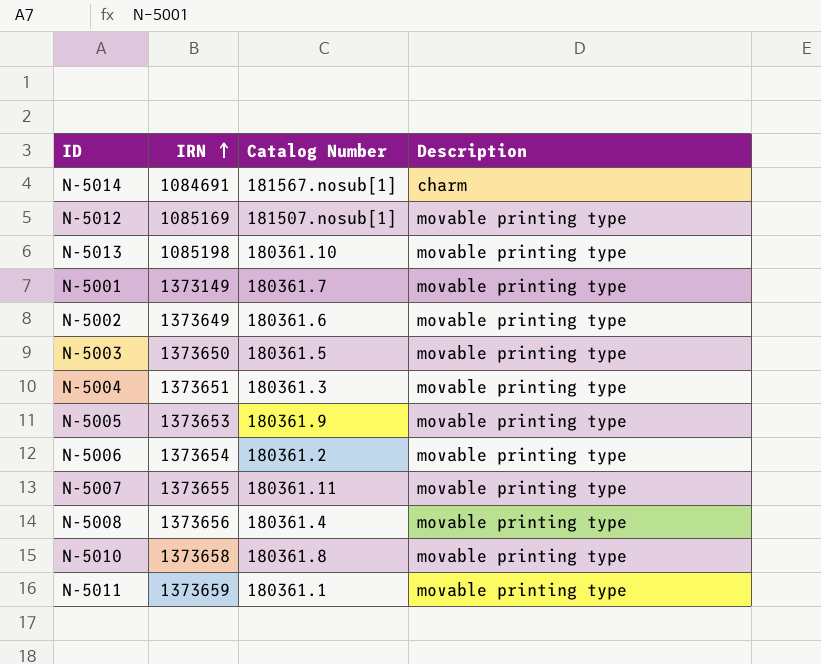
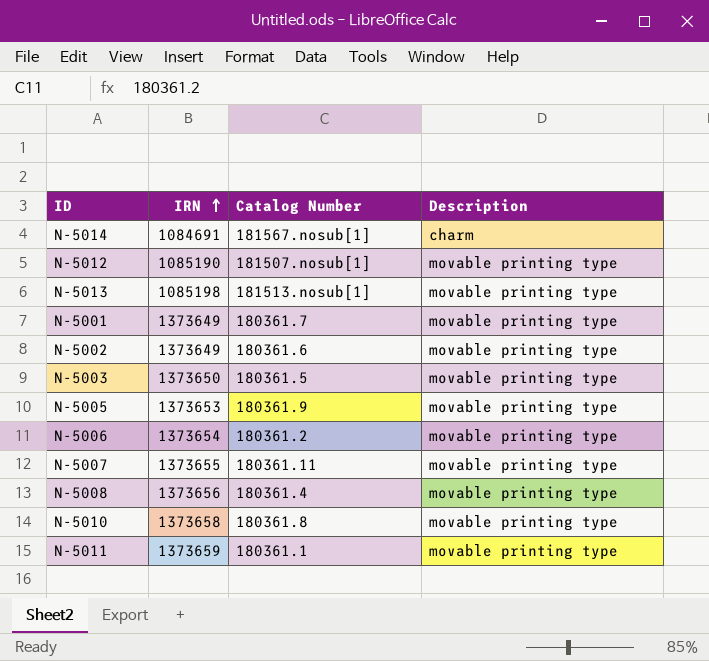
row N-5004: 1373651 | 180361.3 | movable printing type -> none
N-5012 | IRN: 1085169 -> 1085190
N-5013 | Catalog Number: 180361.10 -> 181513.nosub[1]
N-5001 | IRN: 1373149 -> 1373649

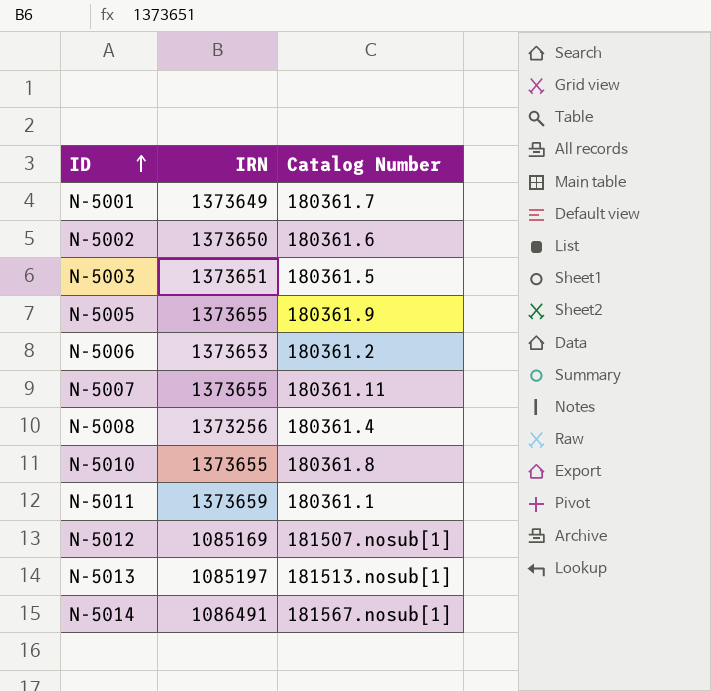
row order: IRN ascending -> ID ascending
column Description | position: 4 -> none
N-5002 | IRN: 1373649 -> 1373650
N-5003 | IRN: 1373650 -> 1373651
N-5005 | IRN: 1373653 -> 1373655
N-5006 | IRN: 1373654 -> 1373653
N-5008 | IRN: 1373656 -> 1373256
N-5010 | IRN: 1373658 -> 1373655
N-5012 | IRN: 1085190 -> 1085169
N-5013 | IRN: 1085198 -> 1085197
N-5014 | IRN: 1084691 -> 1086491

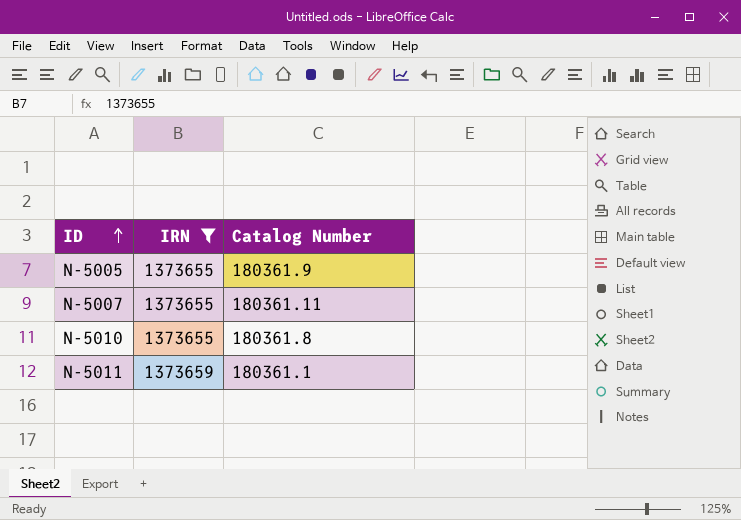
filter: none -> IRN >= 1373655

